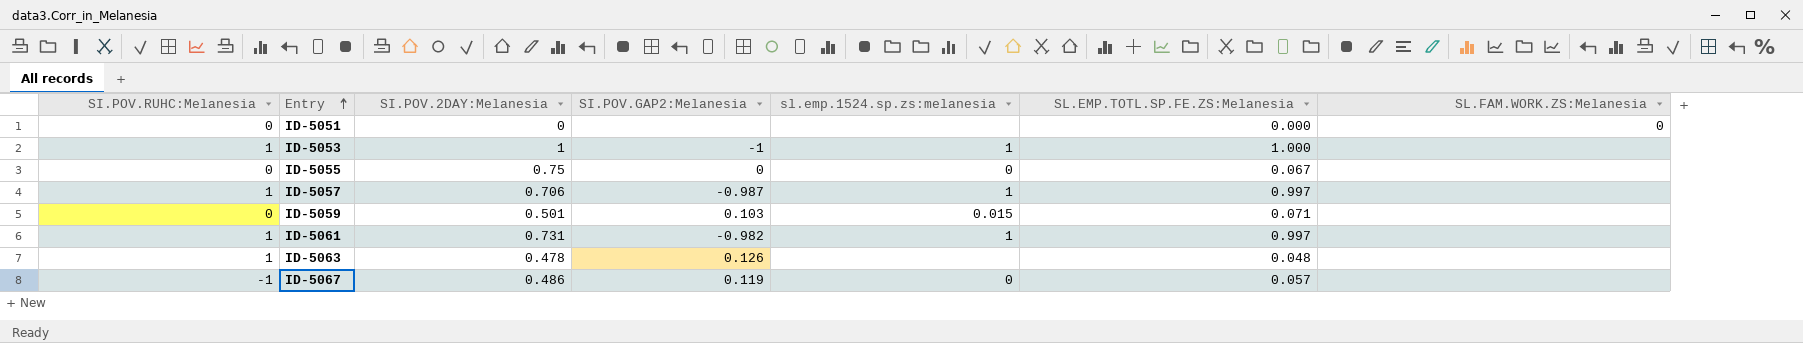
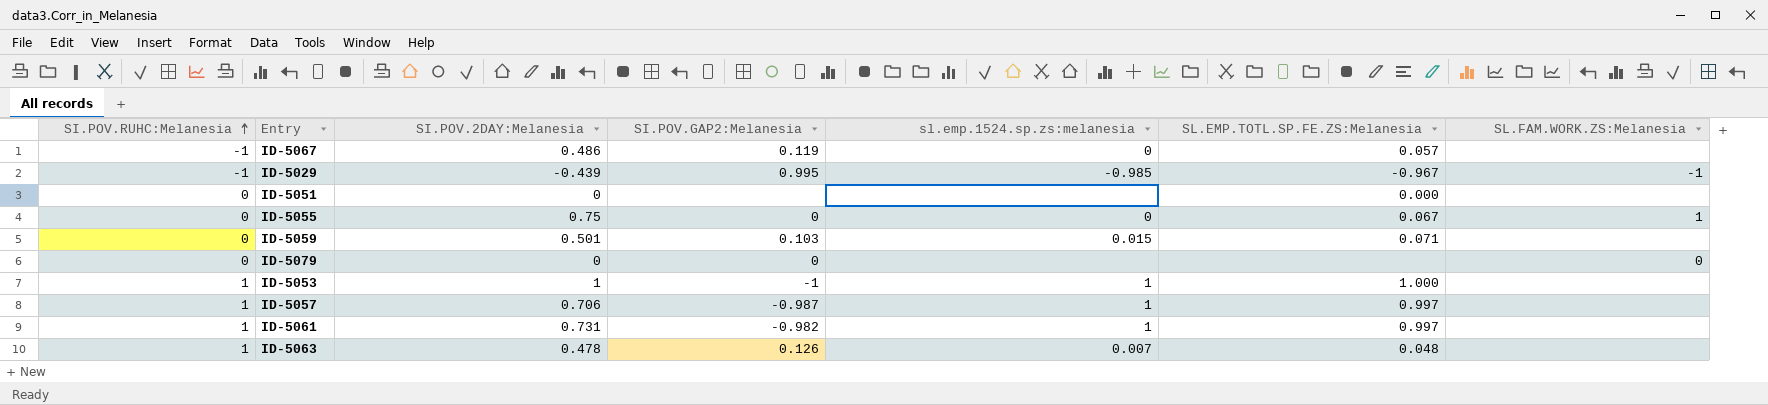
row order: Entry ascending -> SI.POV.RUHC:Melanesia ascending
row ID-5029: none -> -1 | -0.439 | 0.995 | -0.985 | -0.967 | -1
ID-5051 | SL.FAM.WORK.ZS:Melanesia: 0 -> none
ID-5055 | SL.FAM.WORK.ZS:Melanesia: none -> 1
row ID-5079: none -> 0 | 0 | 0 | none | none | 0
ID-5063 | sl.emp.1524.sp.zs:melanesia: none -> 0.007

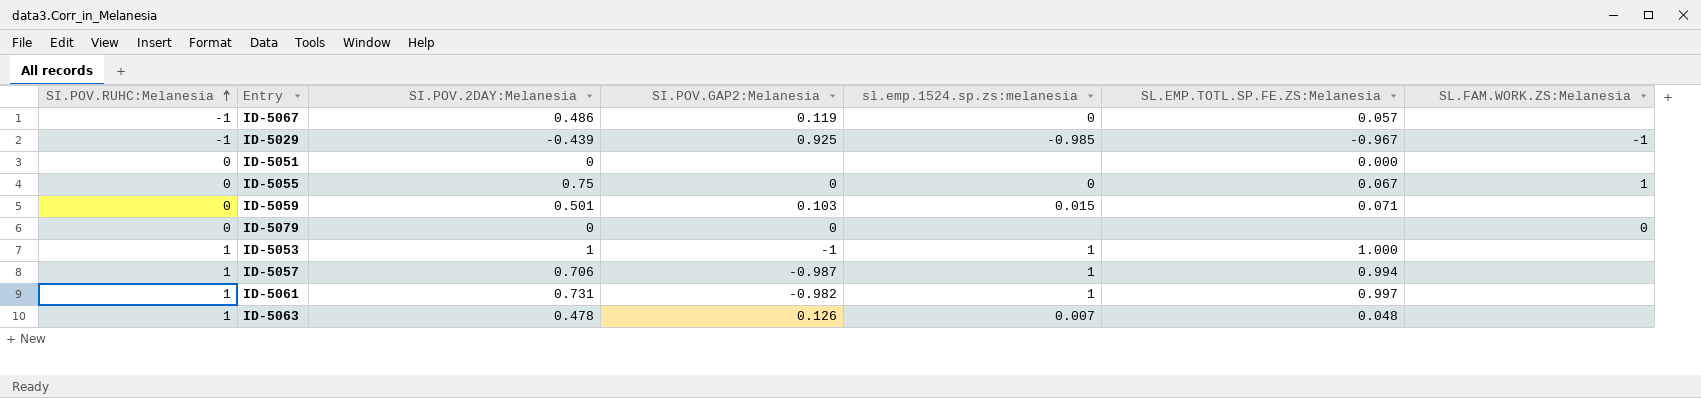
ID-5029 | SI.POV.GAP2:Melanesia: 0.995 -> 0.925
ID-5057 | SL.EMP.TOTL.SP.FE.ZS:Melanesia: 0.997 -> 0.994

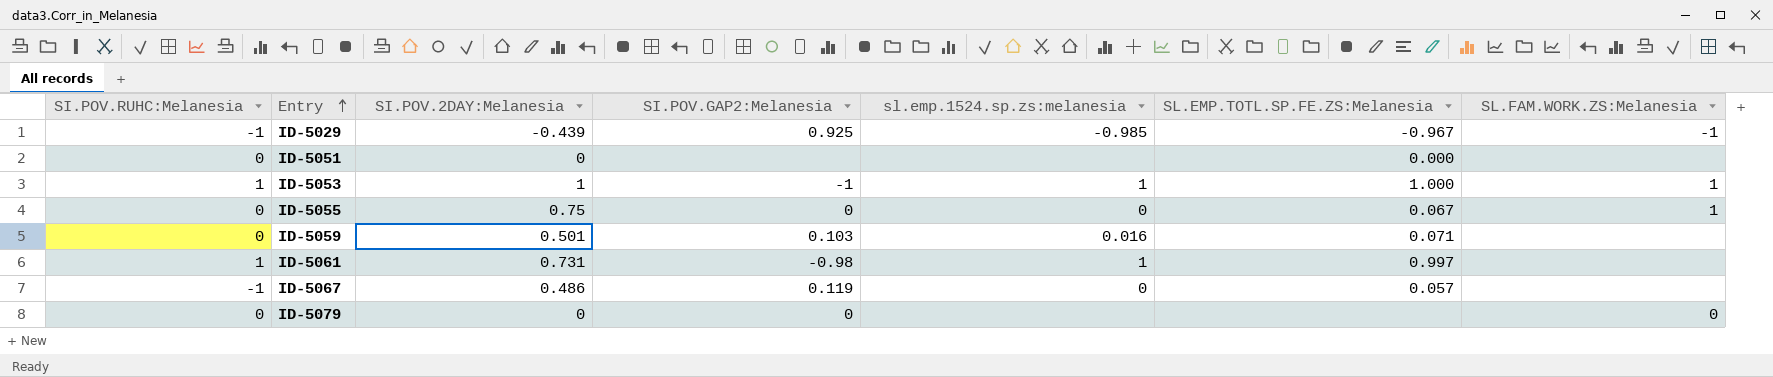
row order: SI.POV.RUHC:Melanesia ascending -> Entry ascending
row ID-5057: 1 | 0.706 | -0.987 | 1 | 0.994 | none -> none
row ID-5063: 1 | 0.478 | 0.126 | 0.007 | 0.048 | none -> none
ID-5053 | SL.FAM.WORK.ZS:Melanesia: none -> 1
ID-5059 | sl.emp.1524.sp.zs:melanesia: 0.015 -> 0.016
ID-5061 | SI.POV.GAP2:Melanesia: -0.982 -> -0.98

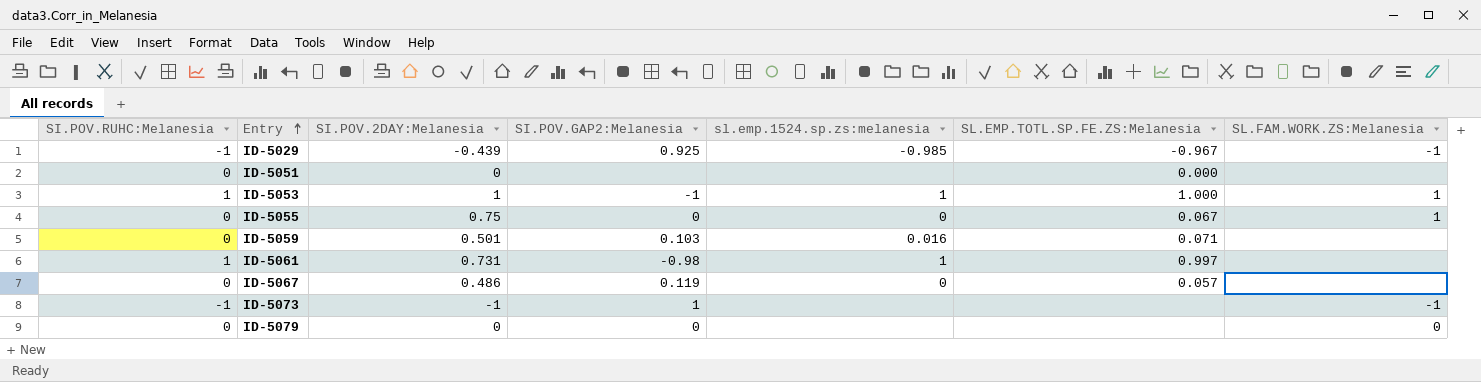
ID-5067 | SI.POV.RUHC:Melanesia: -1 -> 0
row ID-5073: none -> -1 | -1 | 1 | none | none | -1

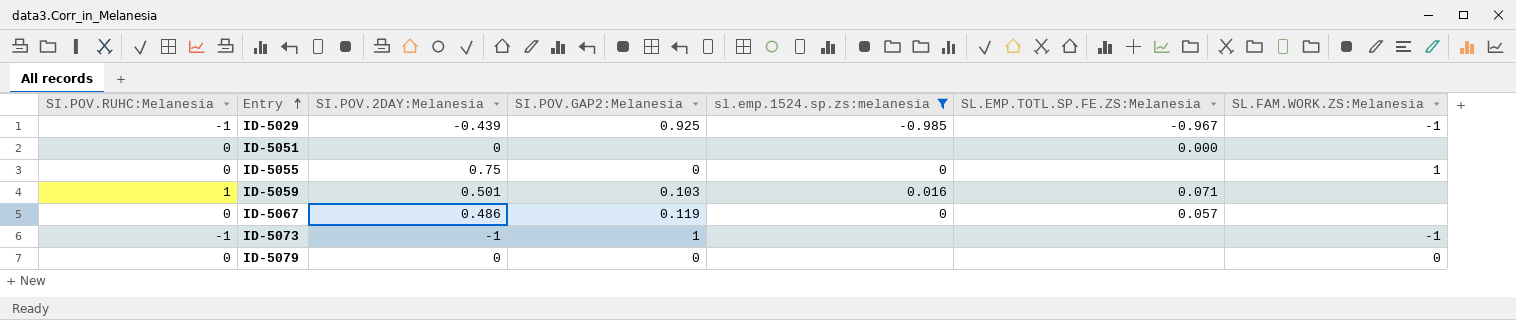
filter: none -> sl.emp.1524.sp.zs:melanesia != 1
ID-5055 | SL.EMP.TOTL.SP.FE.ZS:Melanesia: 0.067 -> none
ID-5059 | SI.POV.RUHC:Melanesia: 0 -> 1

